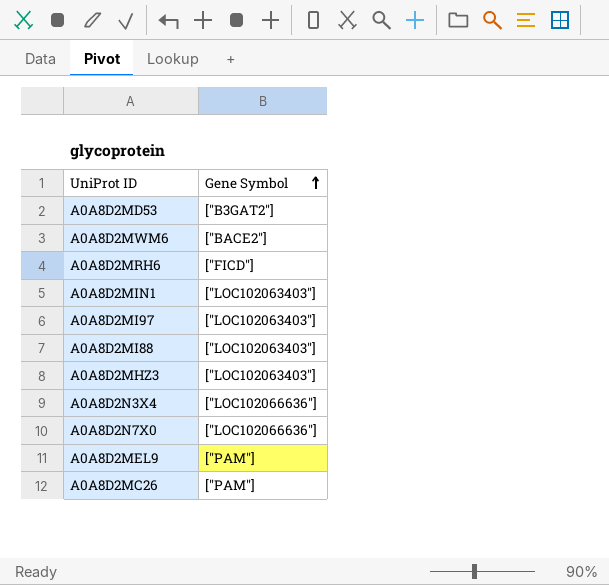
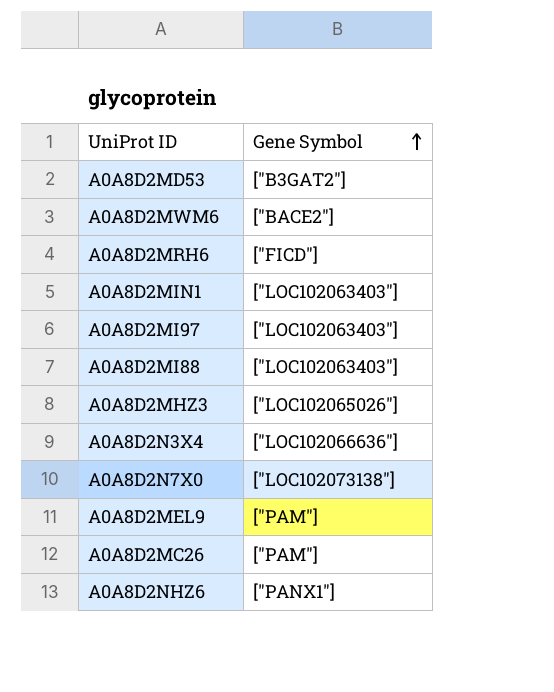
A0A8D2MHZ3 | Gene Symbol: ["LOC102063403"] -> ["LOC102065026"]
A0A8D2N7X0 | Gene Symbol: ["LOC102066636"] -> ["LOC102073138"]
row A0A8D2NHZ6: none -> ["PANX1"]

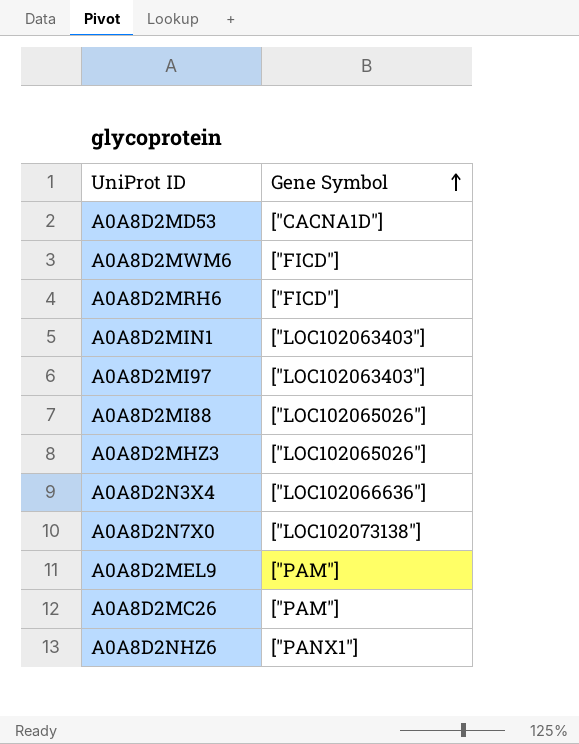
A0A8D2MD53 | Gene Symbol: ["B3GAT2"] -> ["CACNA1D"]
A0A8D2MWM6 | Gene Symbol: ["BACE2"] -> ["FICD"]
A0A8D2MI88 | Gene Symbol: ["LOC102063403"] -> ["LOC102065026"]

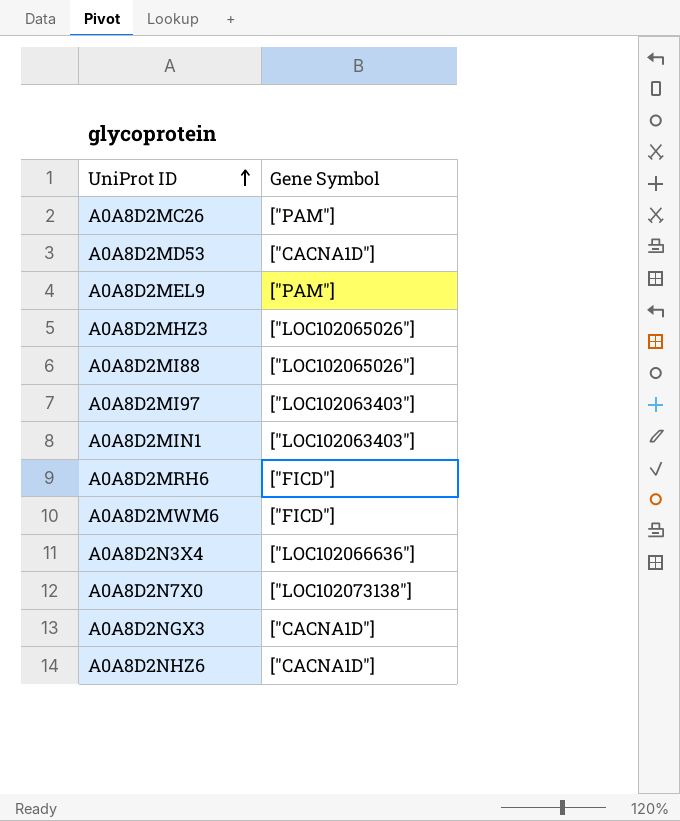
row order: Gene Symbol ascending -> UniProt ID ascending
row A0A8D2NGX3: none -> ["CACNA1D"]
A0A8D2NHZ6 | Gene Symbol: ["PANX1"] -> ["CACNA1D"]

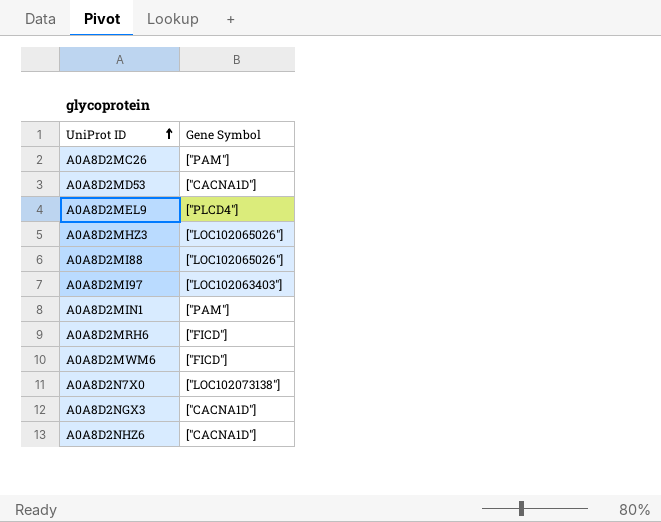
row A0A8D2N3X4: ["LOC102066636"] -> none
A0A8D2MEL9 | Gene Symbol: ["PAM"] -> ["PLCD4"]
A0A8D2MIN1 | Gene Symbol: ["LOC102063403"] -> ["PAM"]

